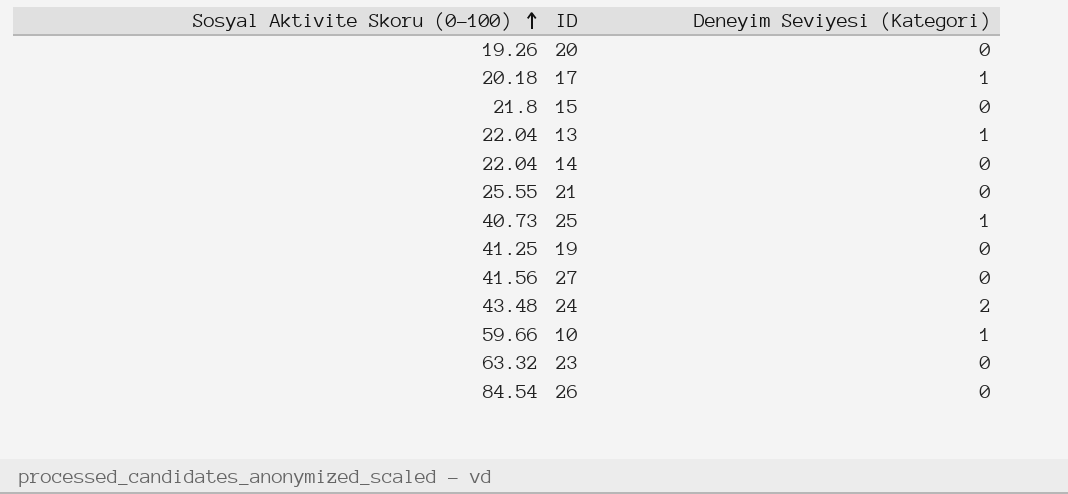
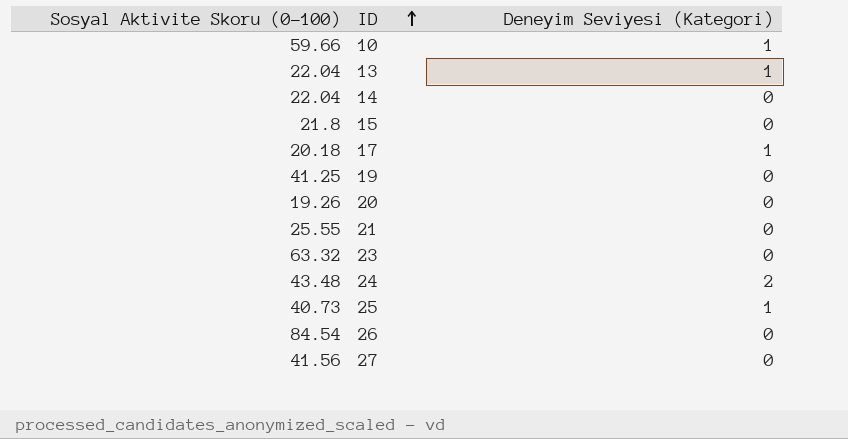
row order: Sosyal Aktivite Skoru (0-100) ascending -> ID ascending

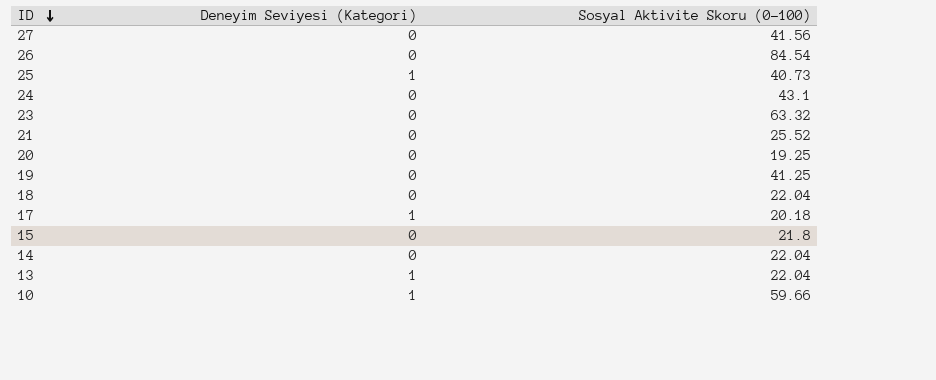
row order: ID ascending -> ID descending
column Sosyal Aktivite Skoru (0-100) | position: 1 -> 3
24 | Deneyim Seviyesi (Kategori): 2 -> 0
24 | Sosyal Aktivite Skoru (0-100): 43.48 -> 43.1
21 | Sosyal Aktivite Skoru (0-100): 25.55 -> 25.52
20 | Sosyal Aktivite Skoru (0-100): 19.26 -> 19.25
row 18: none -> 0 | 22.04

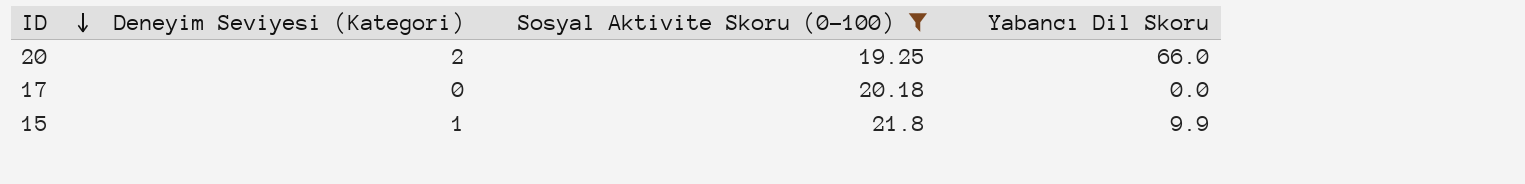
filter: none -> Sosyal Aktivite Skoru (0-100) <= 21.8
column Yabancı Dil Skoru | position: none -> 4
20 | Deneyim Seviyesi (Kategori): 0 -> 2
17 | Deneyim Seviyesi (Kategori): 1 -> 0
15 | Deneyim Seviyesi (Kategori): 0 -> 1

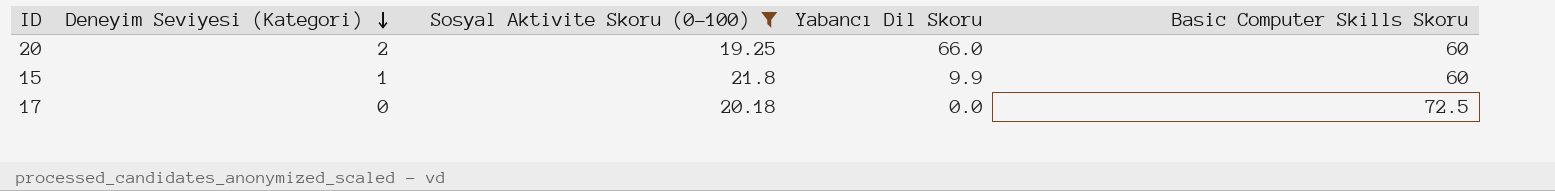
row order: ID descending -> Deneyim Seviyesi (Kategori) descending
column Basic Computer Skills Skoru | position: none -> 5

